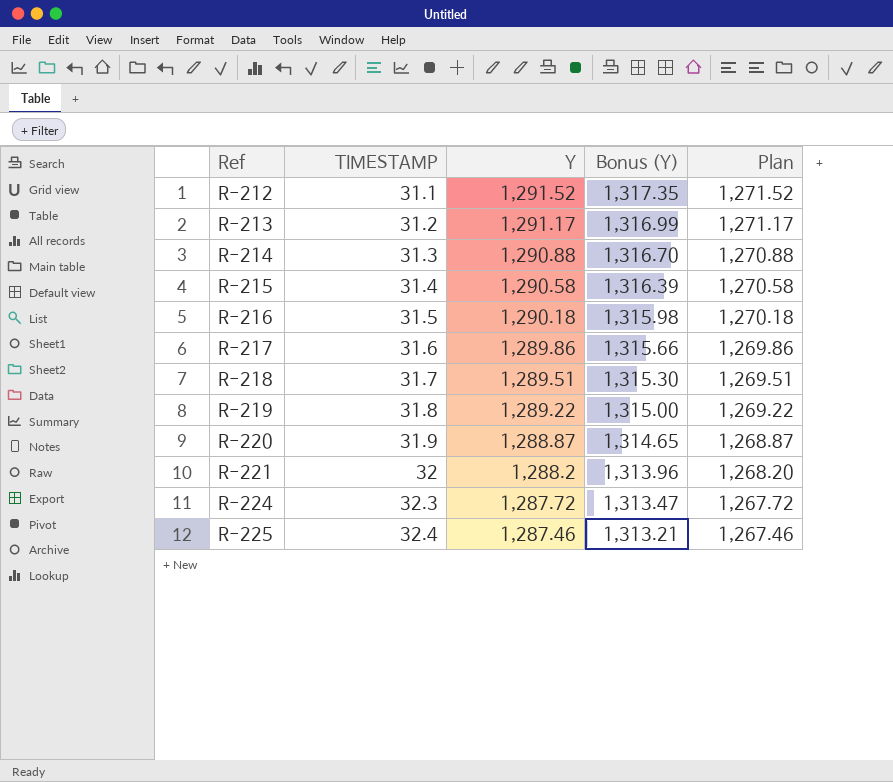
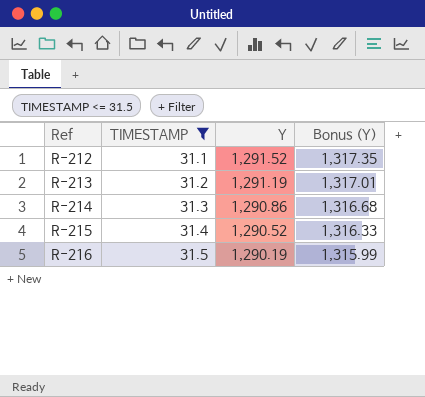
filter: none -> TIMESTAMP <= 31.5
column Plan | formula: [Y] - 20 -> none
R-213 | Y: 1,291.17 -> 1,291.19
R-213 | Bonus (Y): 1,316.99 -> 1,317.01
R-214 | Y: 1,290.88 -> 1,290.86
R-214 | Bonus (Y): 1,316.70 -> 1,316.68
R-215 | Y: 1,290.58 -> 1,290.52
R-215 | Bonus (Y): 1,316.39 -> 1,316.33
R-216 | Y: 1,290.18 -> 1,290.19
R-216 | Bonus (Y): 1,315.98 -> 1,315.99

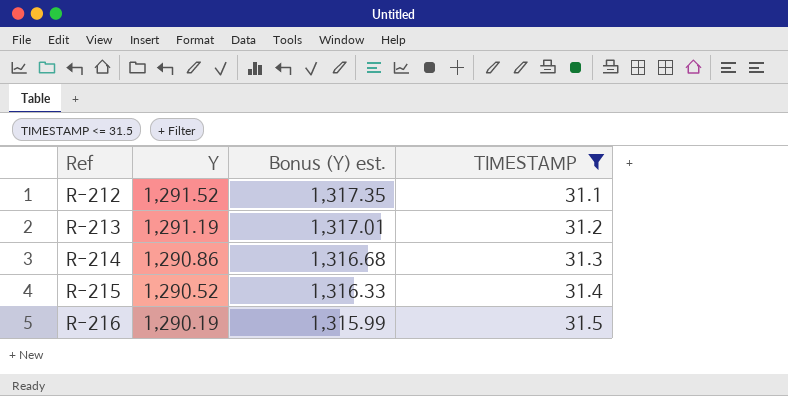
column name: Bonus (Y) -> Bonus (Y) est.
column TIMESTAMP | position: 2 -> 4

